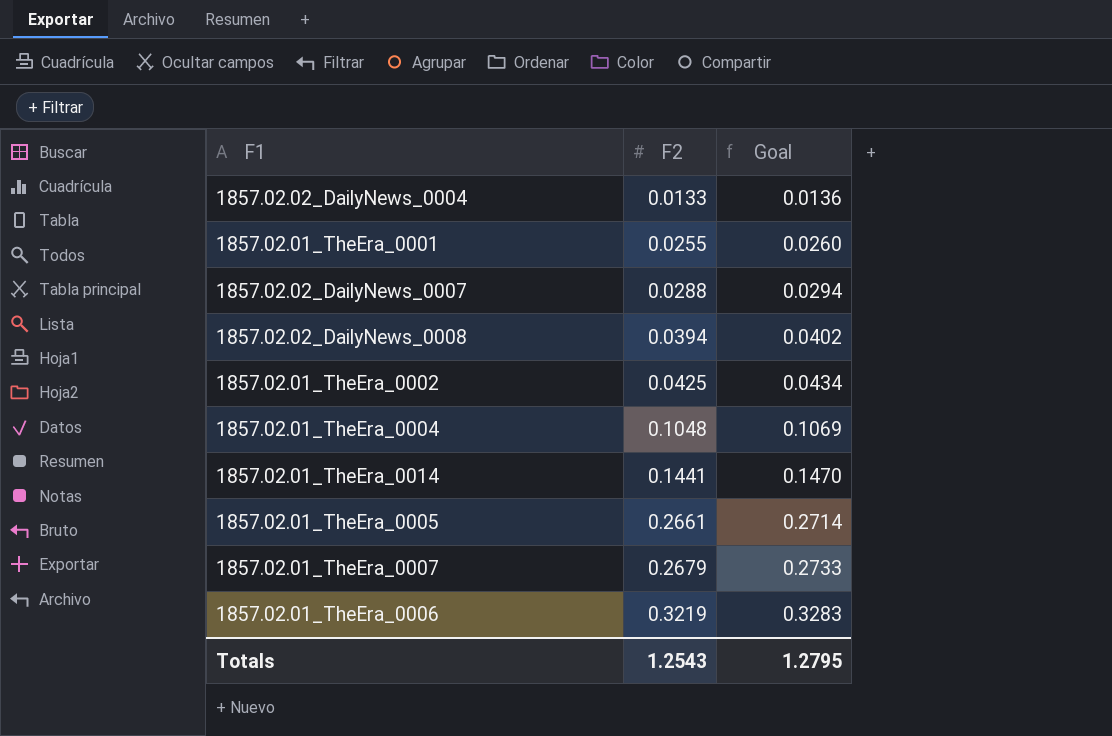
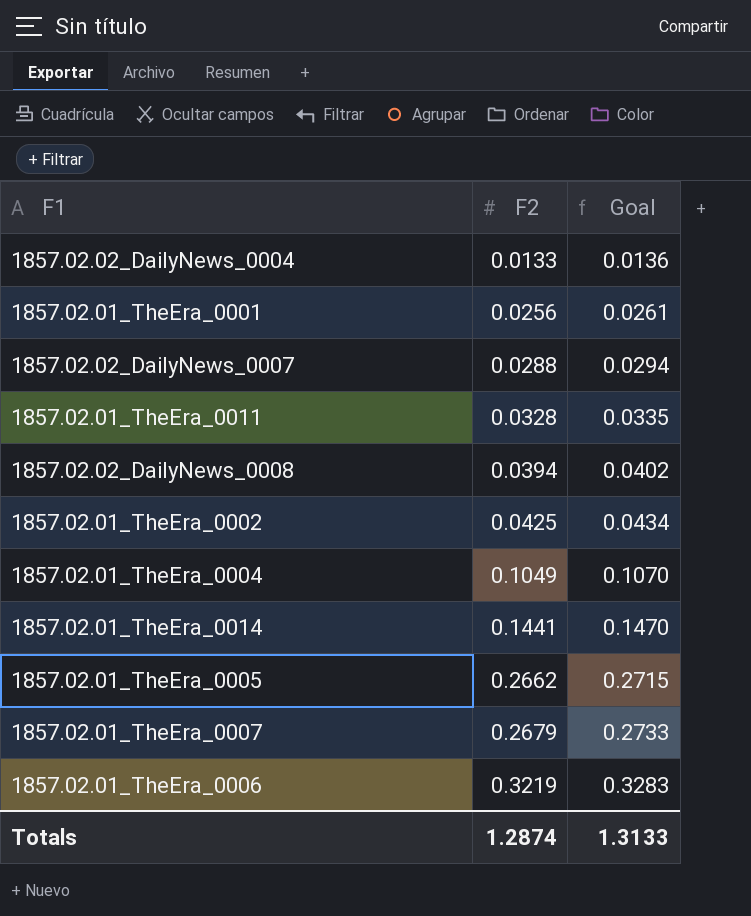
1857.02.01_TheEra_0001 | F2: 0.0255 -> 0.0256
1857.02.01_TheEra_0001 | Goal: 0.0260 -> 0.0261
row 1857.02.01_TheEra_0011: none -> 0.0328 | 0.0335
1857.02.01_TheEra_0004 | F2: 0.1048 -> 0.1049
1857.02.01_TheEra_0004 | Goal: 0.1069 -> 0.1070
1857.02.01_TheEra_0005 | F2: 0.2661 -> 0.2662
1857.02.01_TheEra_0005 | Goal: 0.2714 -> 0.2715
Totals | F2: 1.2543 -> 1.2874
Totals | Goal: 1.2795 -> 1.3133

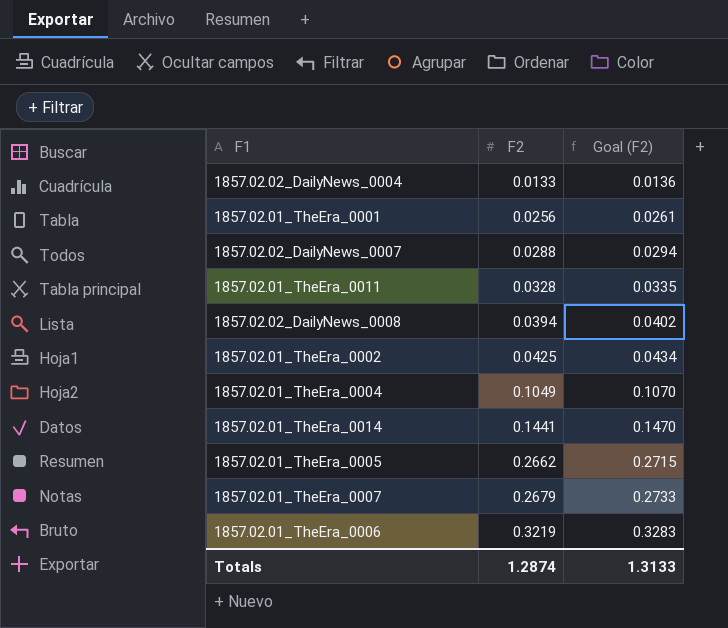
column name: Goal -> Goal (F2)

